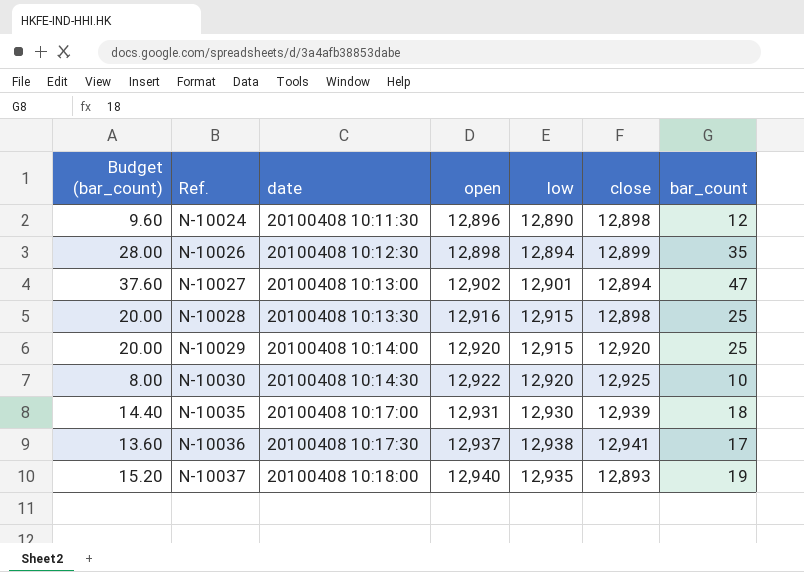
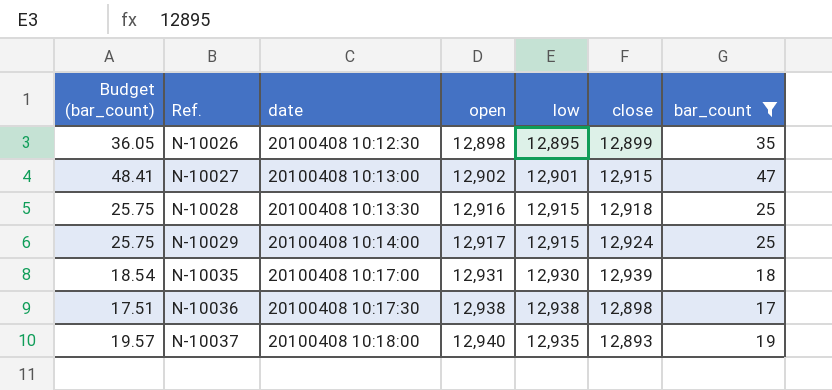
filter: none -> bar_count >= 17
column Budget (bar_count) | formula: [bar_count] * 0.8 -> [bar_count] * 1.03
N-10026 | low: 12,894 -> 12,895
N-10027 | close: 12,894 -> 12,915
N-10028 | close: 12,898 -> 12,918
N-10029 | open: 12,920 -> 12,917
N-10029 | close: 12,920 -> 12,924
N-10036 | open: 12,937 -> 12,938
N-10036 | close: 12,941 -> 12,898

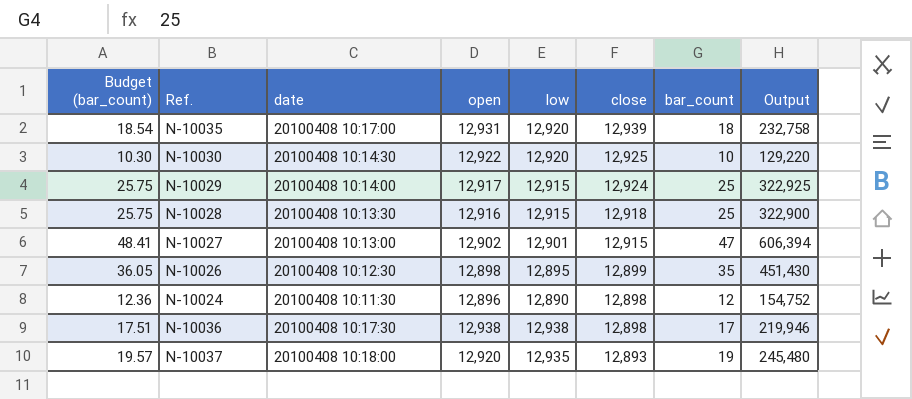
filter: bar_count >= 17 -> none
row order: Ref. ascending -> close descending
column Output | formula: none -> [open] * [bar_count]
N-10035 | low: 12,930 -> 12,920
N-10037 | open: 12,940 -> 12,920

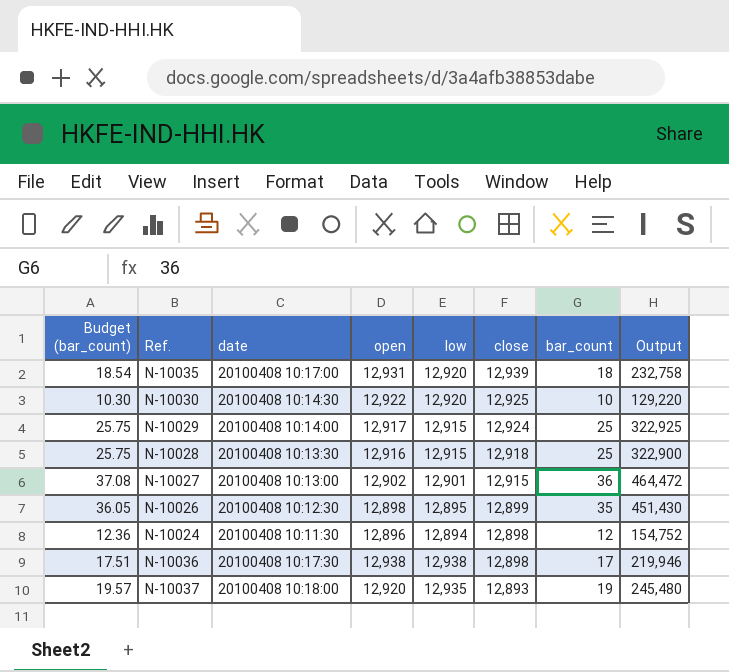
N-10027 | Budget (bar_count): 48.41 -> 37.08
N-10027 | bar_count: 47 -> 36
N-10027 | Output: 606,394 -> 464,472
N-10024 | low: 12,890 -> 12,894

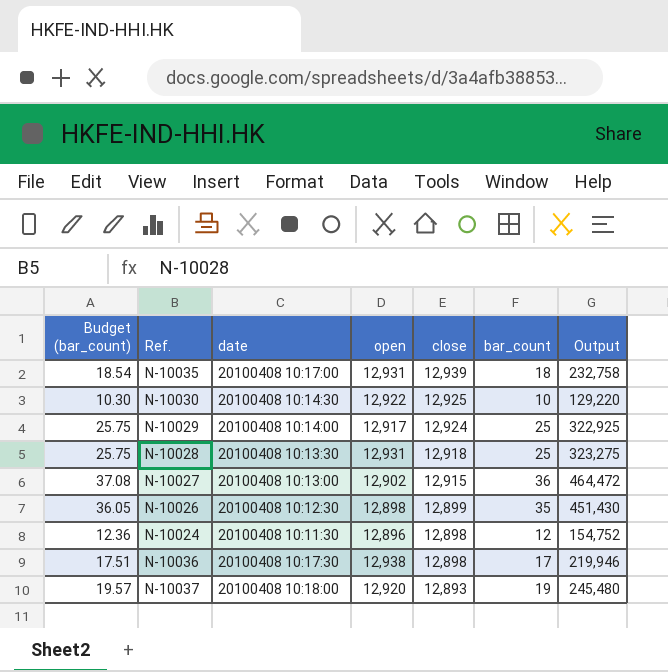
column low | position: 5 -> none
N-10028 | open: 12,916 -> 12,931
N-10028 | Output: 322,900 -> 323,275

